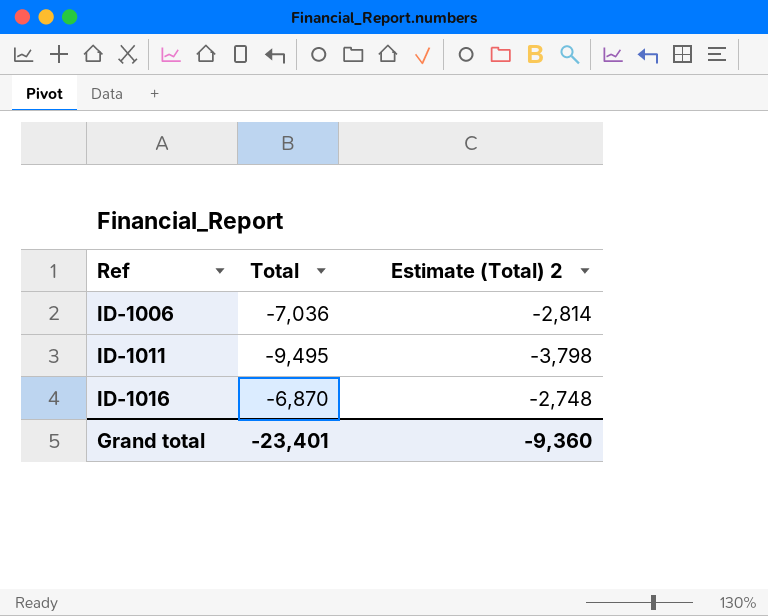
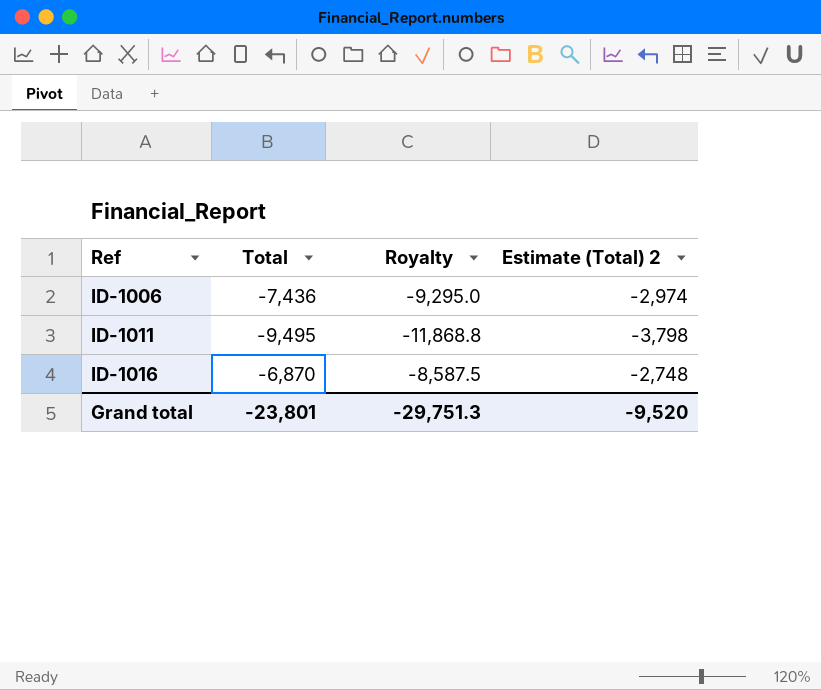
column Royalty | formula: none -> [Total] * 1.25
ID-1006 | Total: -7,036 -> -7,436
ID-1006 | Estimate (Total) 2: -2,814 -> -2,974
Grand total | Total: -23,401 -> -23,801
Grand total | Estimate (Total) 2: -9,360 -> -9,520

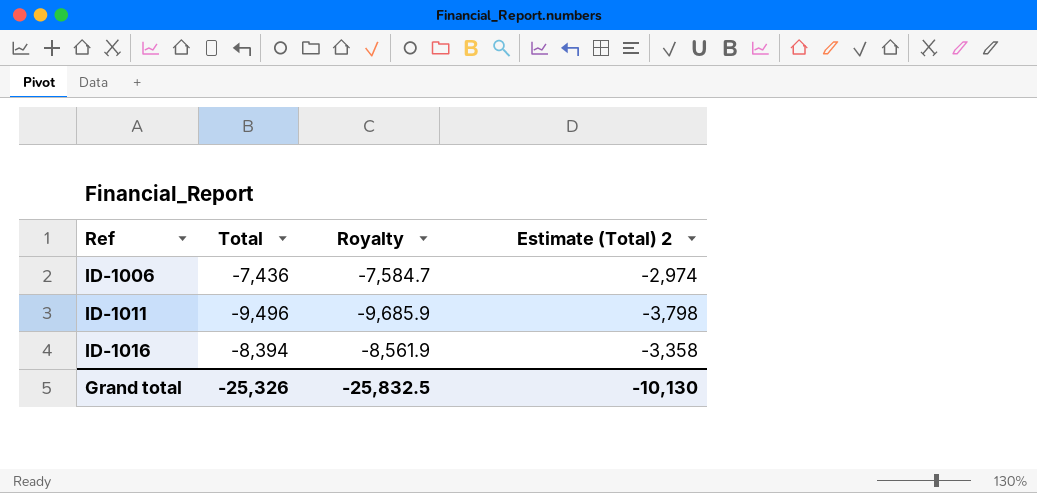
column Royalty | formula: [Total] * 1.25 -> [Total] * 1.02
ID-1011 | Total: -9,495 -> -9,496
ID-1016 | Total: -6,870 -> -8,394
ID-1016 | Estimate (Total) 2: -2,748 -> -3,358
Grand total | Total: -23,801 -> -25,326
Grand total | Royalty: -29,751.3 -> -25,832.5
Grand total | Estimate (Total) 2: -9,520 -> -10,130

